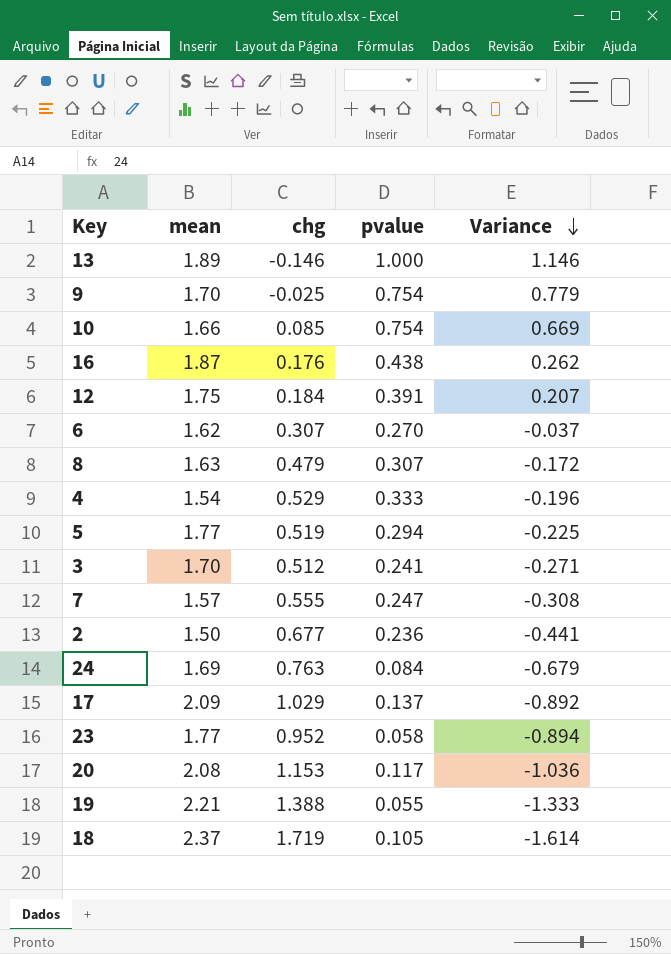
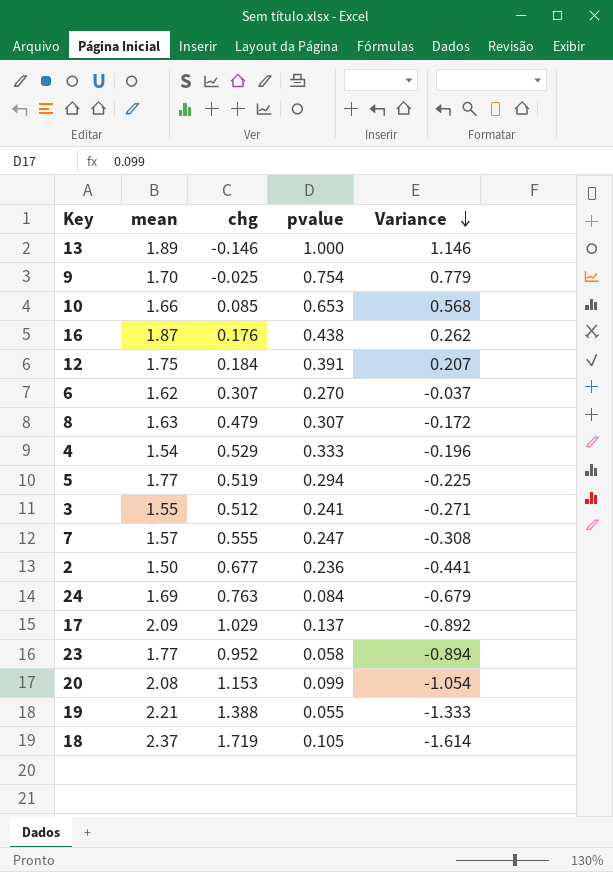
10 | pvalue: 0.754 -> 0.653
10 | Variance: 0.669 -> 0.568
3 | mean: 1.70 -> 1.55
20 | pvalue: 0.117 -> 0.099
20 | Variance: -1.036 -> -1.054

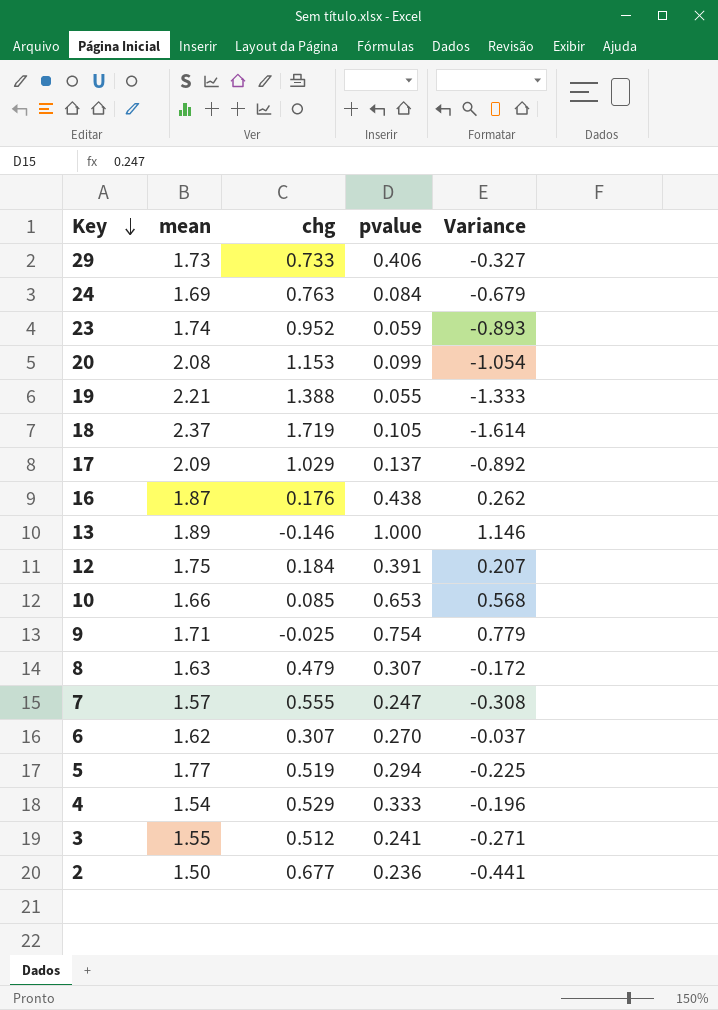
row order: Variance descending -> Key descending
row 29: none -> 1.73 | 0.733 | 0.406 | -0.327
23 | mean: 1.77 -> 1.74
23 | pvalue: 0.058 -> 0.059
23 | Variance: -0.894 -> -0.893
9 | mean: 1.70 -> 1.71

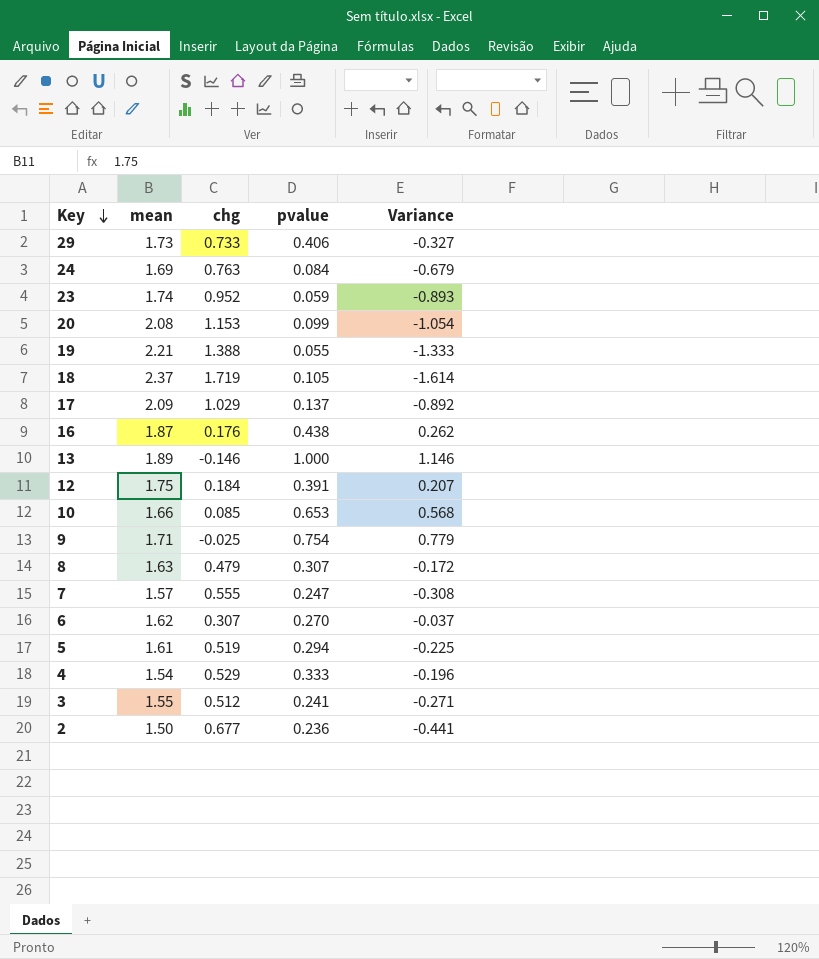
5 | mean: 1.77 -> 1.61

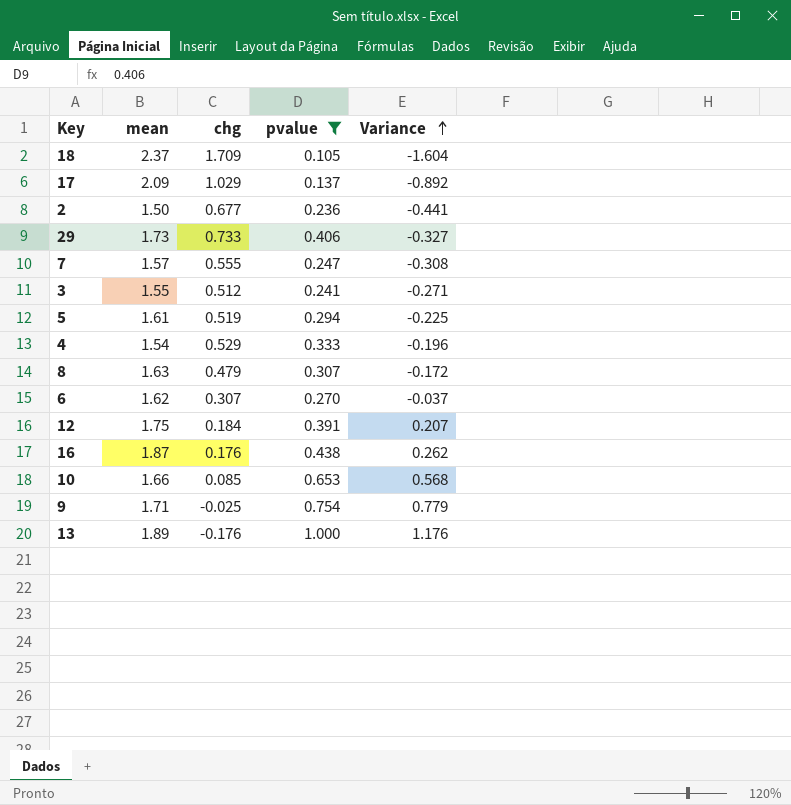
filter: none -> pvalue >= 0.105
row order: Key descending -> Variance ascending
18 | chg: 1.719 -> 1.709
18 | Variance: -1.614 -> -1.604
13 | chg: -0.146 -> -0.176
13 | Variance: 1.146 -> 1.176

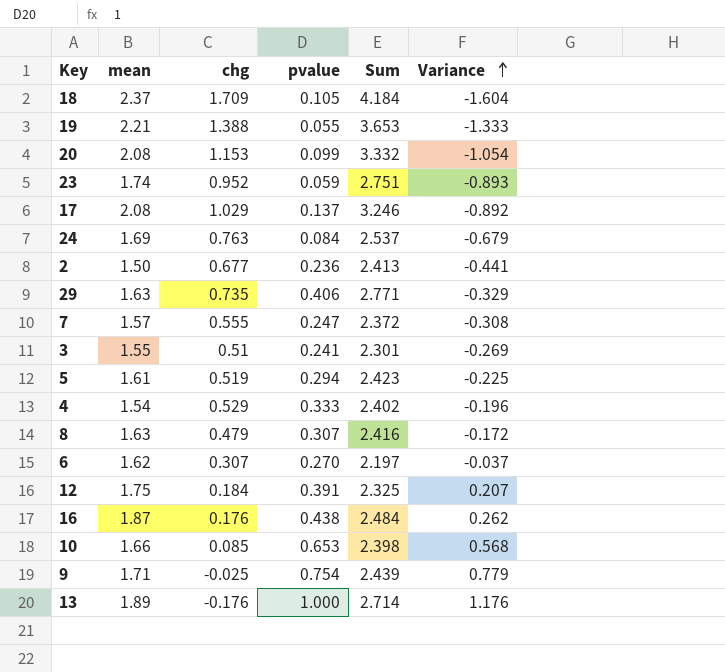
filter: pvalue >= 0.105 -> none
column Sum | formula: none -> [mean] + [chg] + [pvalue]
17 | mean: 2.09 -> 2.08
29 | mean: 1.73 -> 1.63
29 | chg: 0.733 -> 0.735
29 | Variance: -0.327 -> -0.329
3 | chg: 0.512 -> 0.51
3 | Variance: -0.271 -> -0.269

